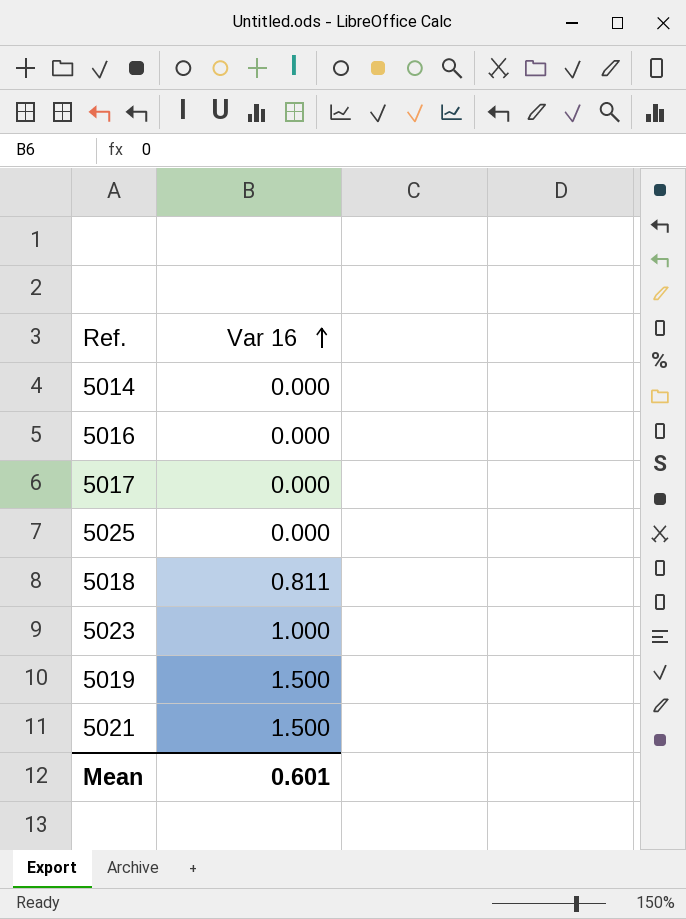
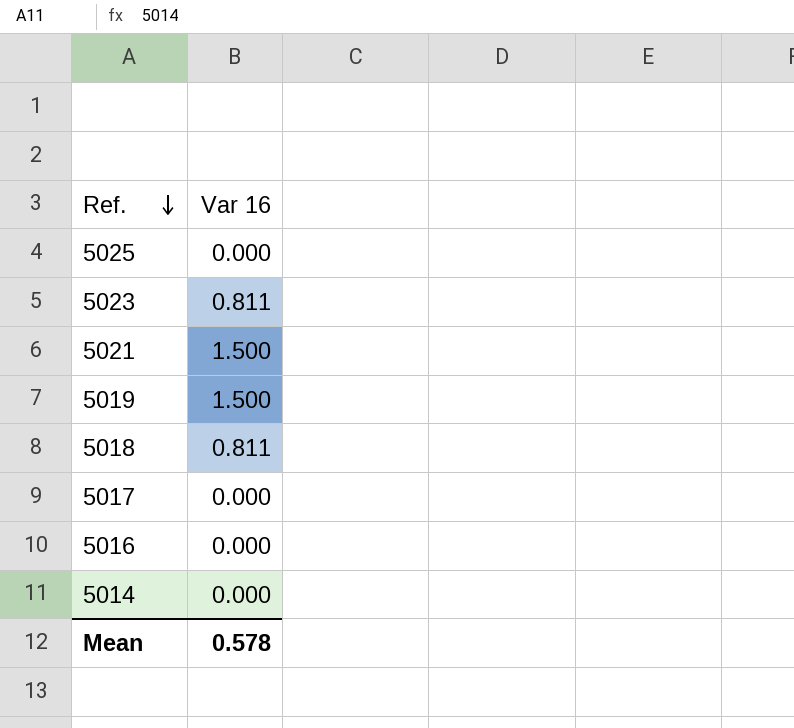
row order: Var 16 ascending -> Ref. descending
5023 | Var 16: 1.000 -> 0.811
Mean | Var 16: 0.601 -> 0.578

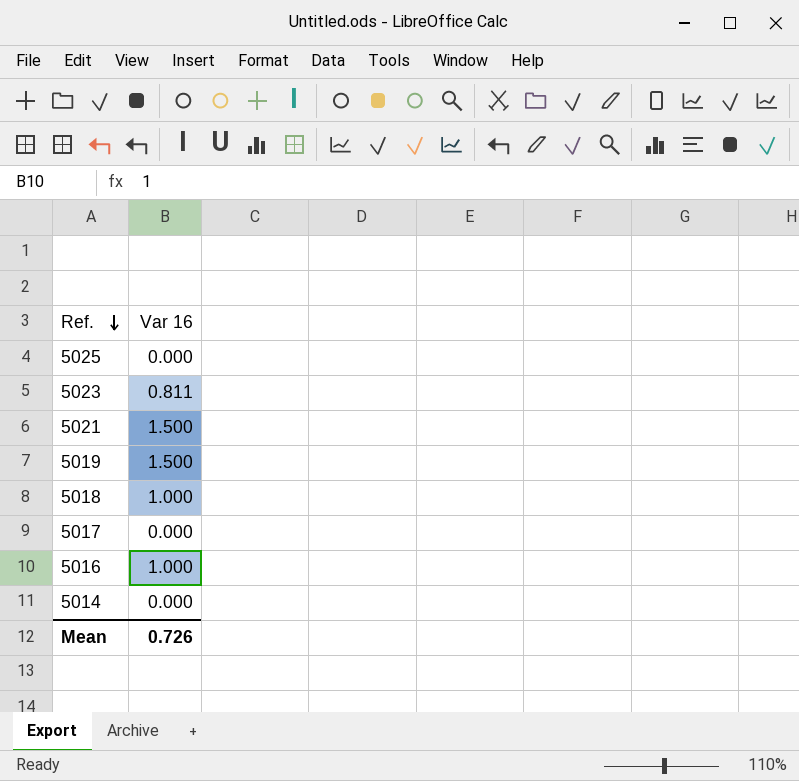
5018 | Var 16: 0.811 -> 1.000
5016 | Var 16: 0.000 -> 1.000
Mean | Var 16: 0.578 -> 0.726

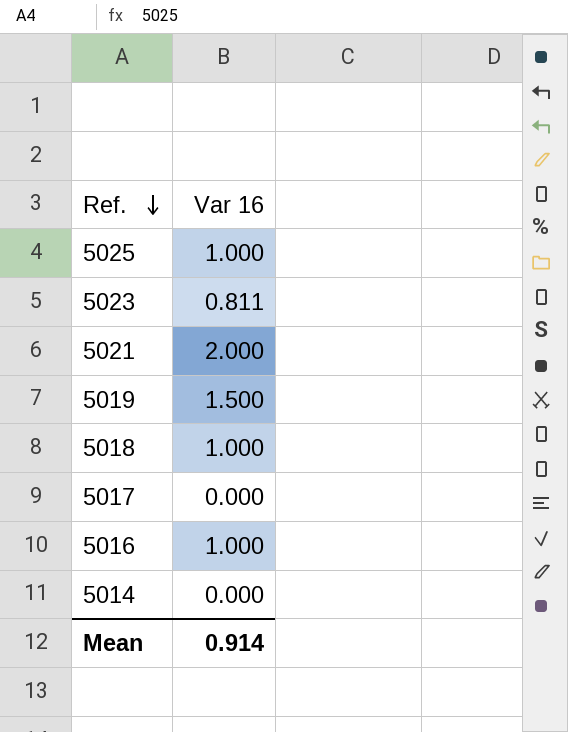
5025 | Var 16: 0.000 -> 1.000
5021 | Var 16: 1.500 -> 2.000
Mean | Var 16: 0.726 -> 0.914

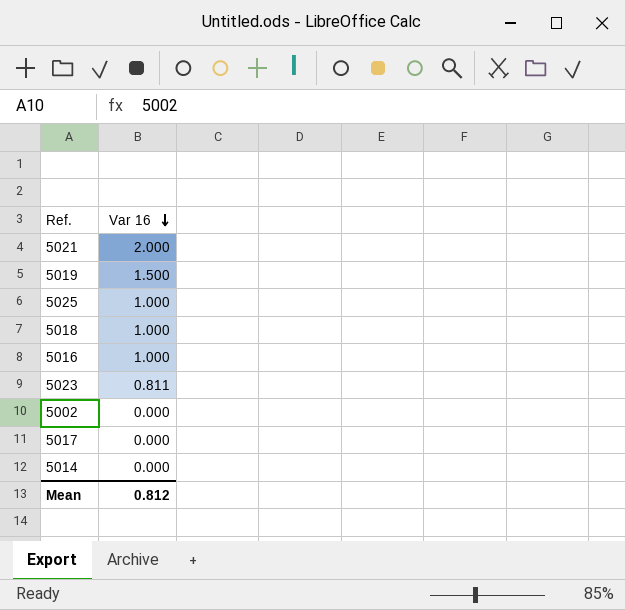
row order: Ref. descending -> Var 16 descending
row 5002: none -> 0.000
Mean | Var 16: 0.914 -> 0.812

